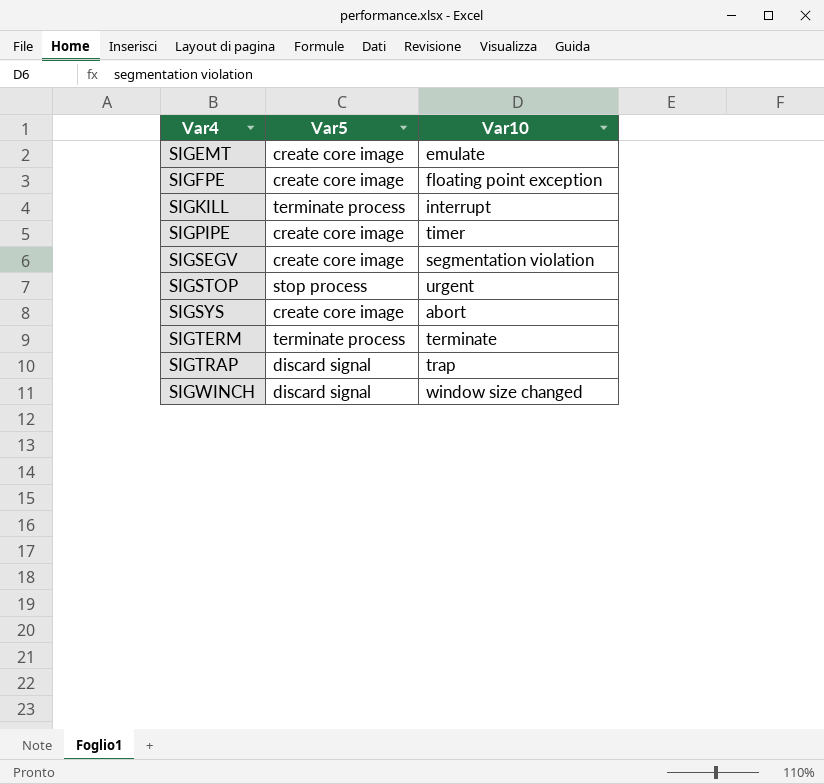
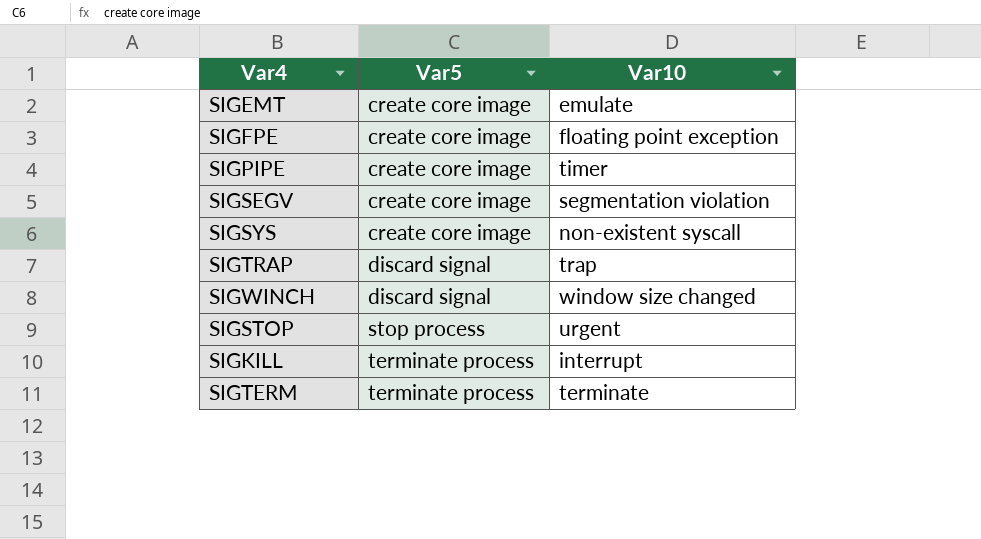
row order: Var4 ascending -> Var5 ascending
SIGSYS | Var10: abort -> non-existent syscall

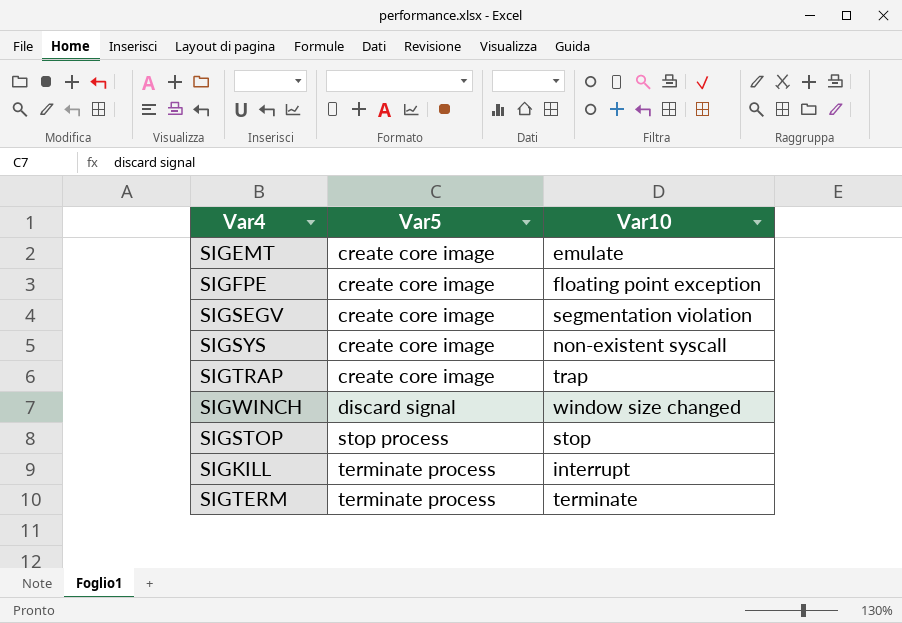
row SIGPIPE: create core image | timer -> none
SIGTRAP | Var5: discard signal -> create core image
SIGSTOP | Var10: urgent -> stop

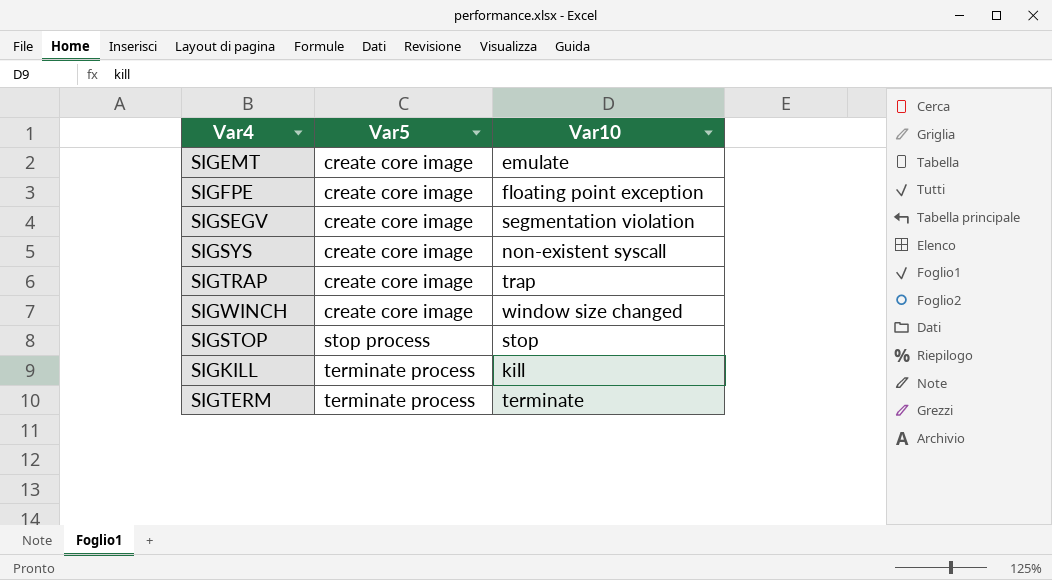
SIGWINCH | Var5: discard signal -> create core image
SIGKILL | Var10: interrupt -> kill

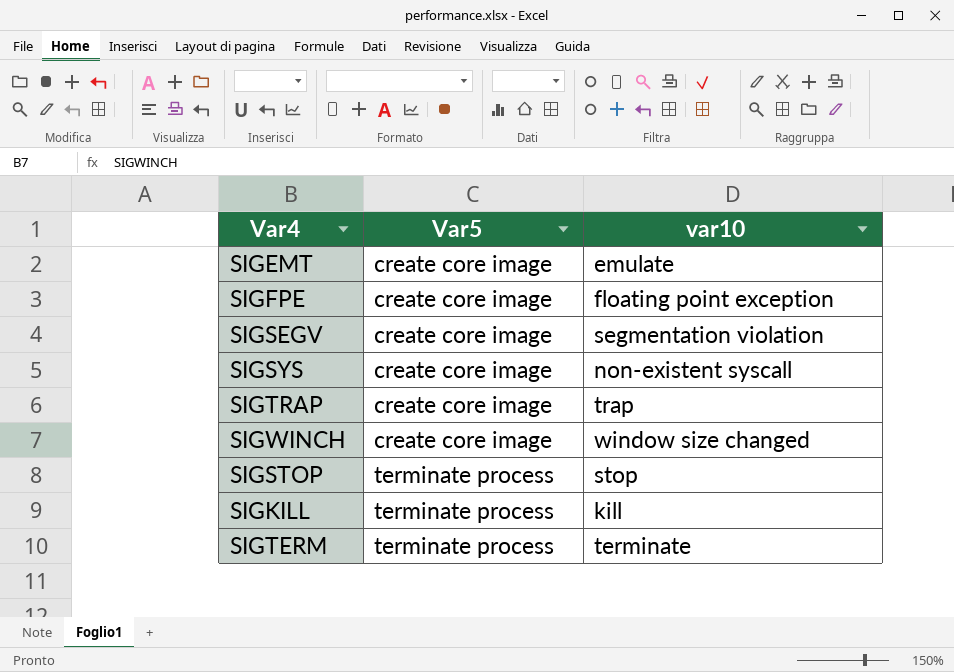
column name: Var10 -> var10
SIGSTOP | Var5: stop process -> terminate process

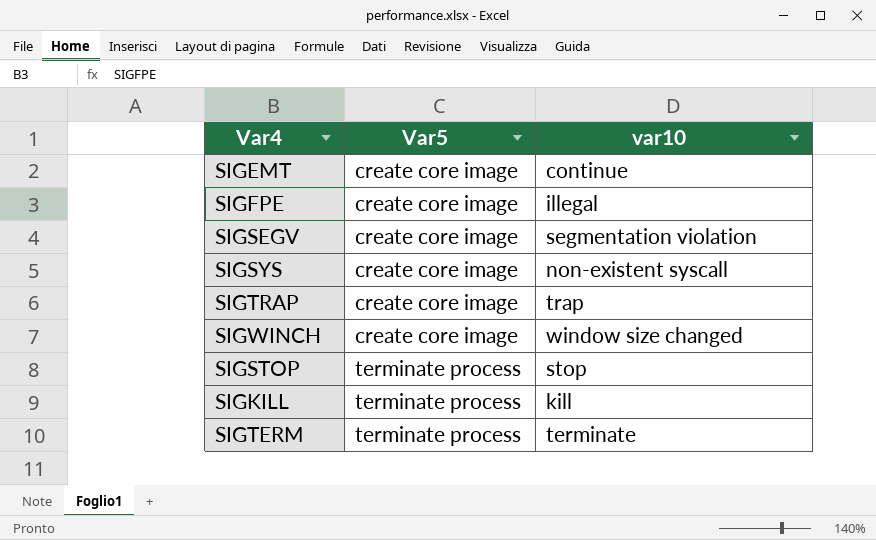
SIGEMT | var10: emulate -> continue
SIGFPE | var10: floating point exception -> illegal

